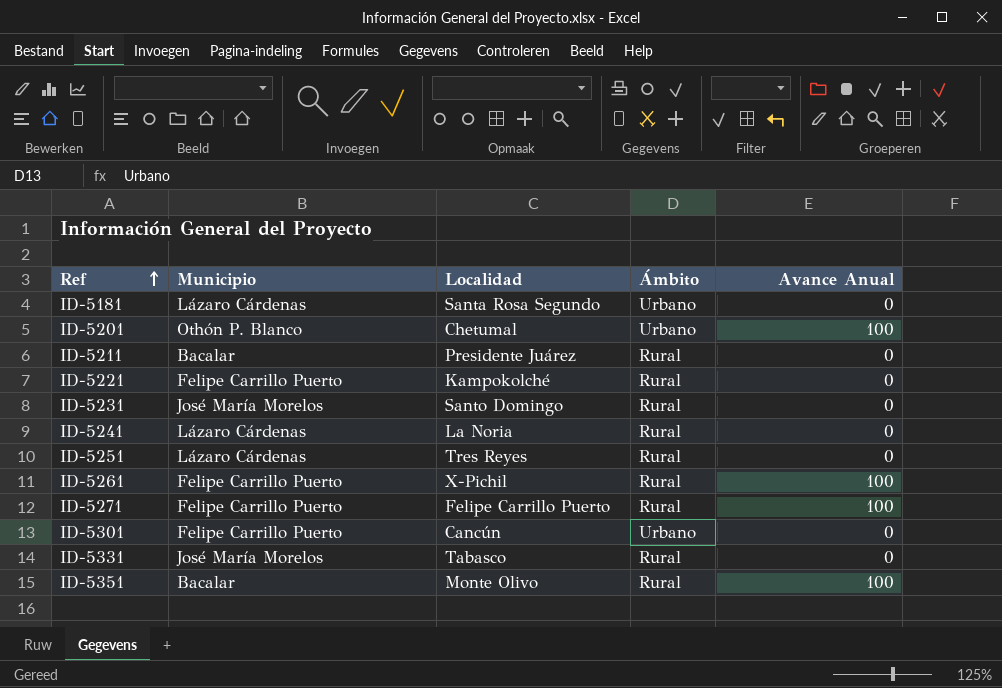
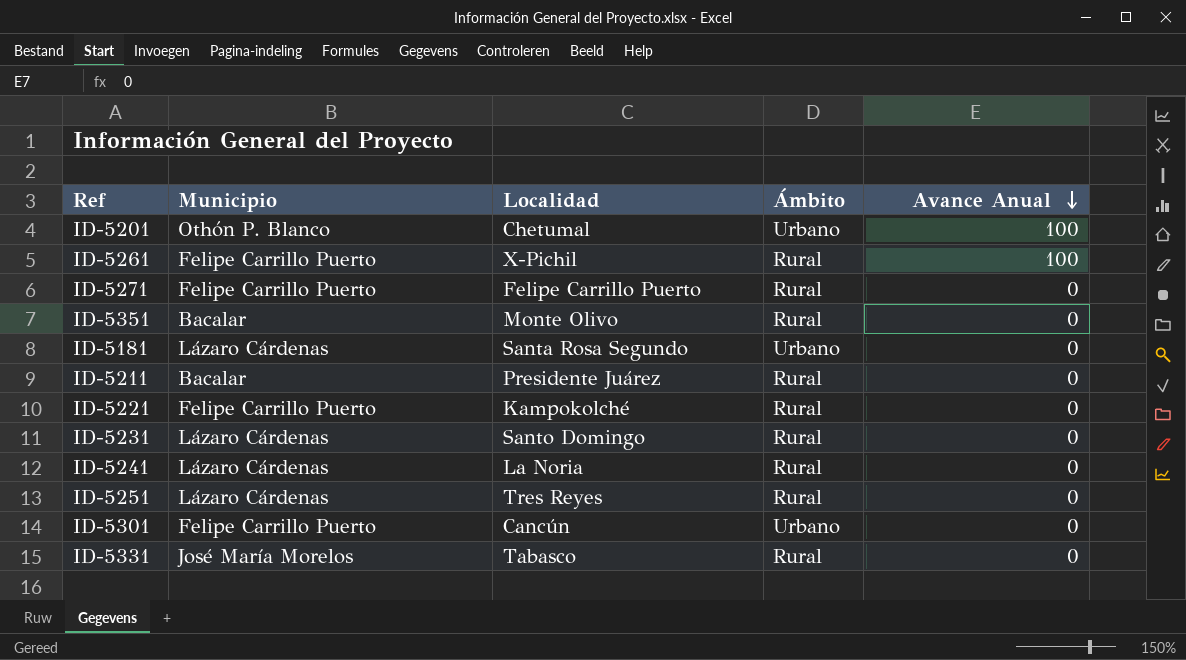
row order: Ref ascending -> Avance Anual descending
ID-5271 | Avance Anual: 100 -> 0
ID-5351 | Avance Anual: 100 -> 0
ID-5231 | Municipio: José María Morelos -> Lázaro Cárdenas

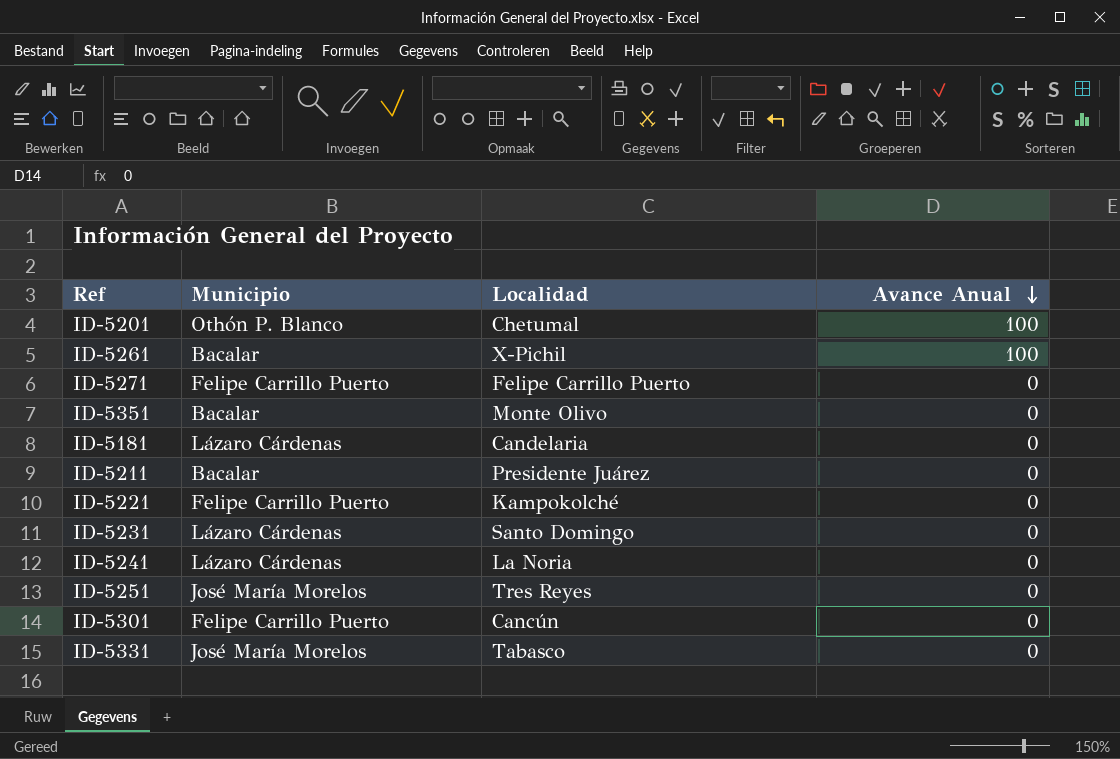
column Ámbito | position: 4 -> none
ID-5261 | Municipio: Felipe Carrillo Puerto -> Bacalar
ID-5181 | Localidad: Santa Rosa Segundo -> Candelaria
ID-5251 | Municipio: Lázaro Cárdenas -> José María Morelos

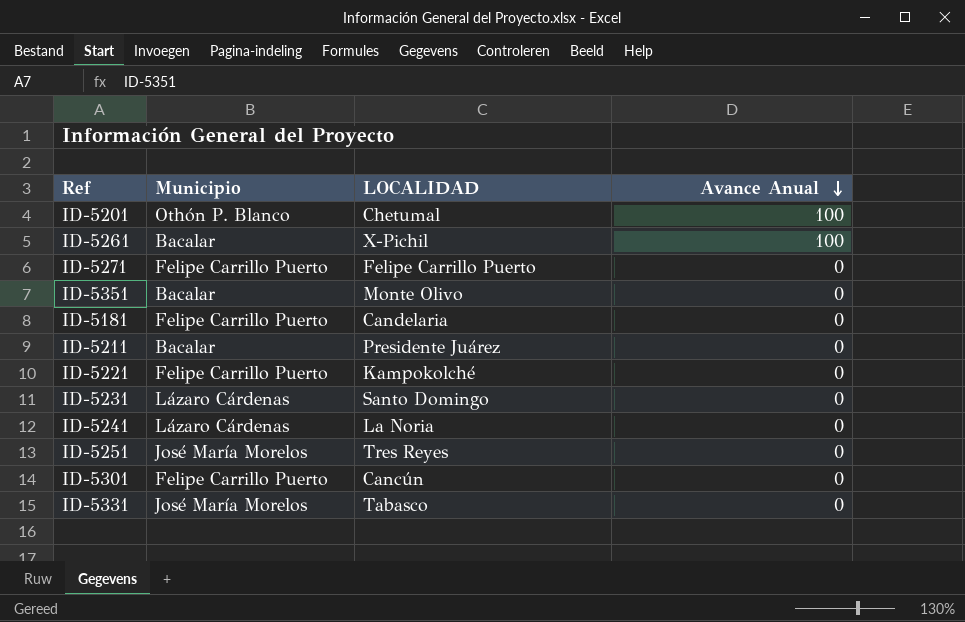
column name: Localidad -> LOCALIDAD
ID-5181 | Municipio: Lázaro Cárdenas -> Felipe Carrillo Puerto

